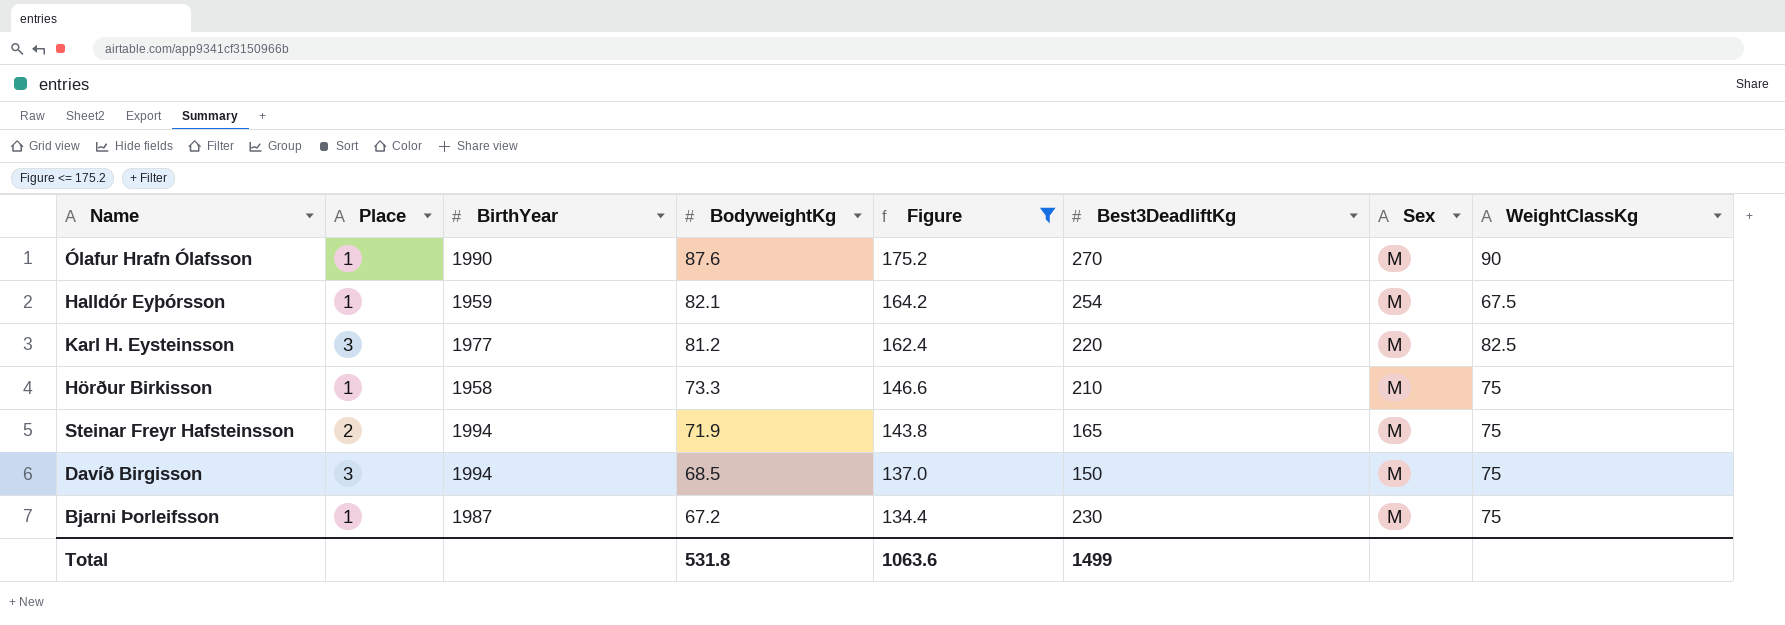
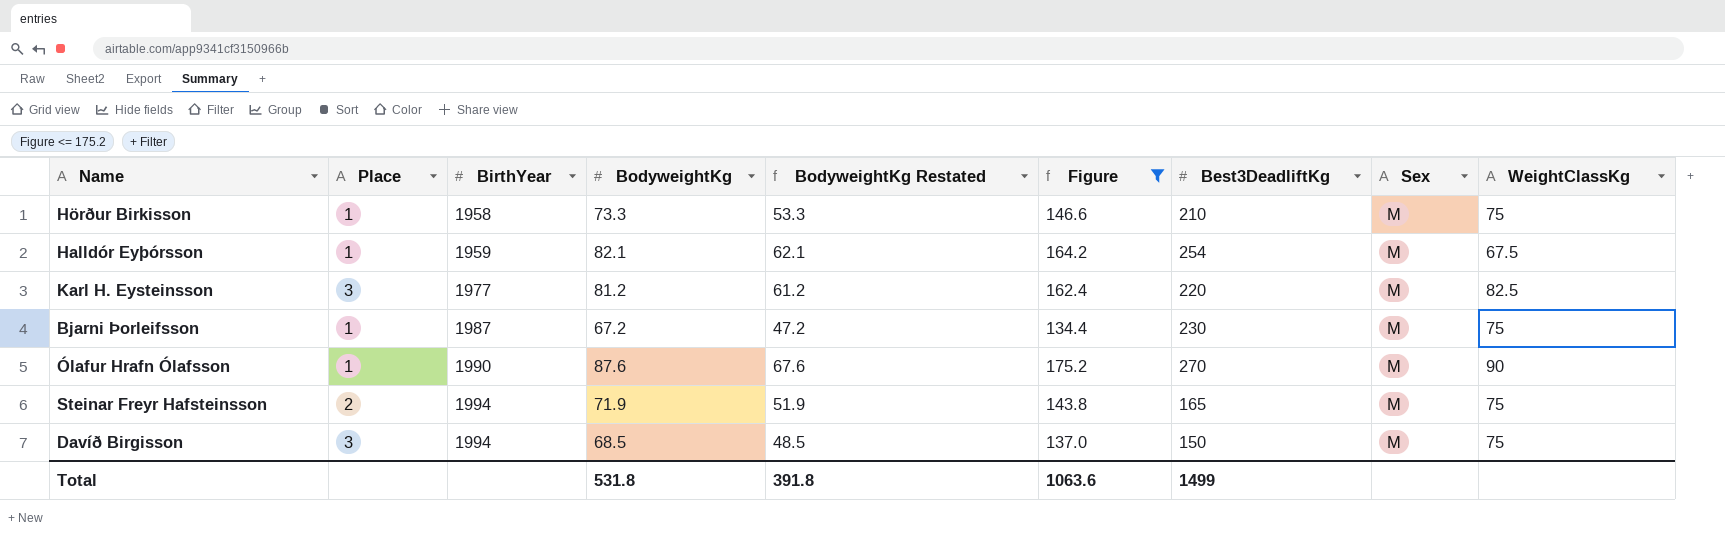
row order: BodyweightKg descending -> BirthYear ascending
column BodyweightKg Restated | formula: none -> [BodyweightKg] - 20

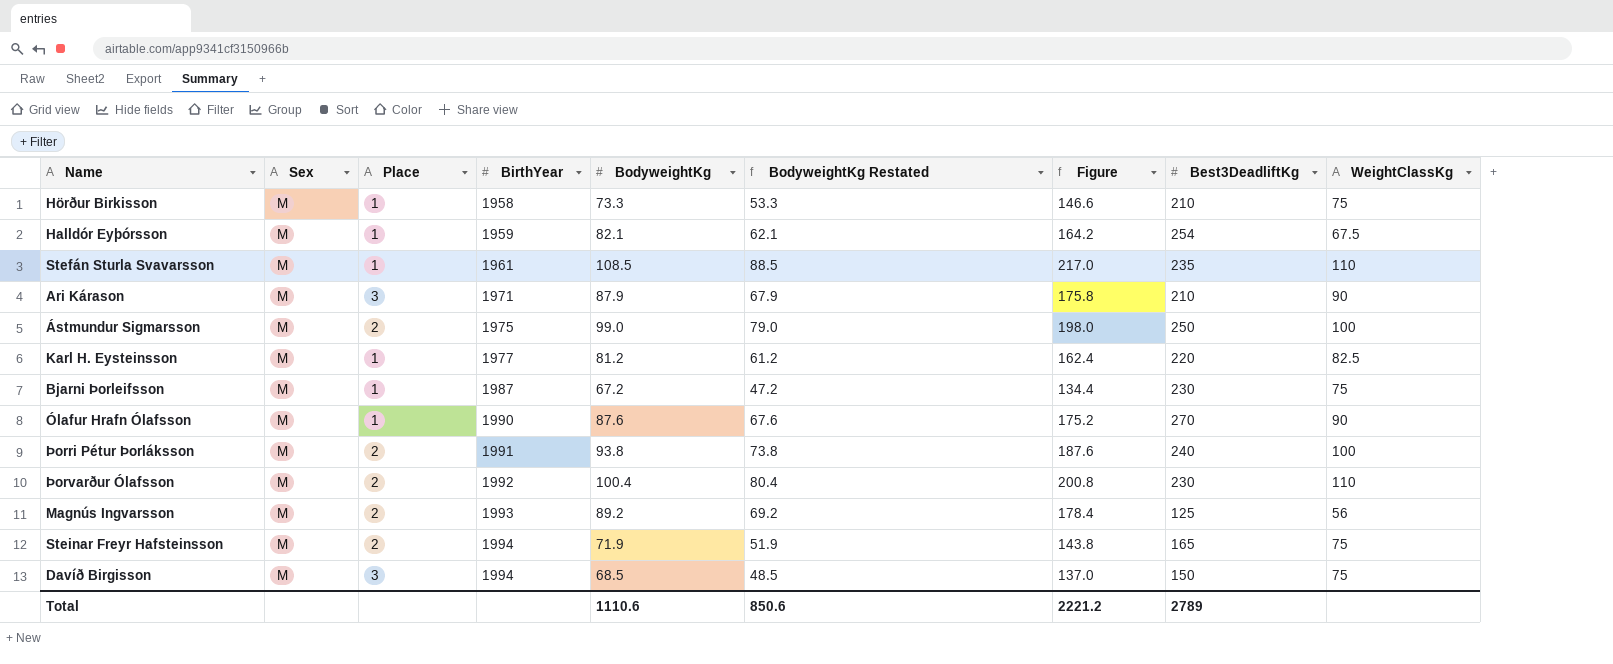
filter: Figure <= 175.2 -> none
column Sex | position: 8 -> 2
Karl H. Eysteinsson | Place: 3 -> 1
Total | BodyweightKg: 531.8 -> 1110.6
Total | BodyweightKg Restated: 391.8 -> 850.6
Total | Figure: 1063.6 -> 2221.2
Total | Best3DeadliftKg: 1499 -> 2789

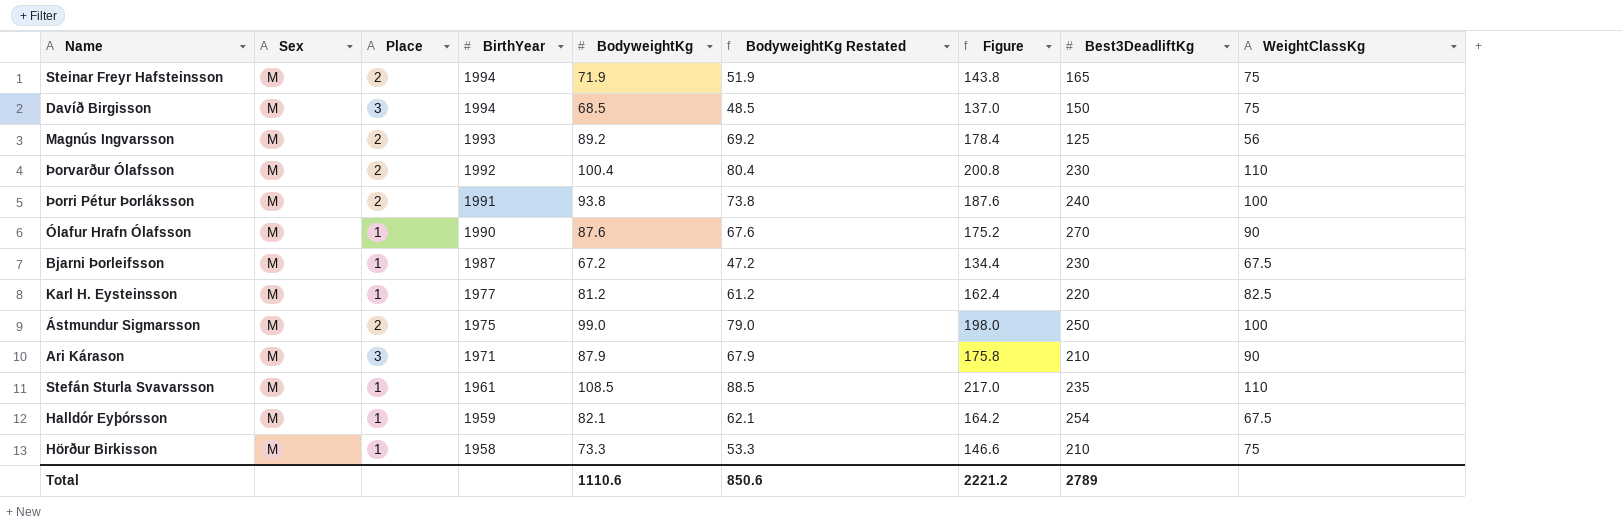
row order: BirthYear ascending -> BirthYear descending
Bjarni Þorleifsson | WeightClassKg: 75 -> 67.5

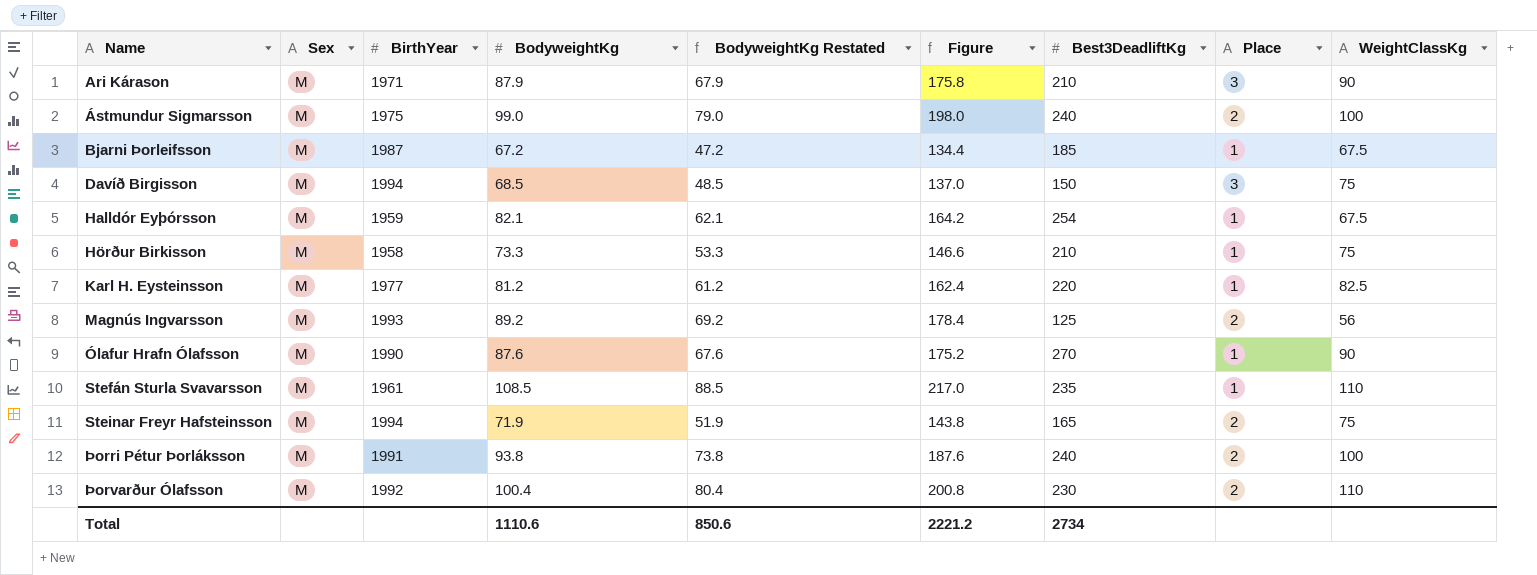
row order: BirthYear descending -> Name ascending
column Place | position: 3 -> 8
Ástmundur Sigmarsson | Best3DeadliftKg: 250 -> 240
Bjarni Þorleifsson | Best3DeadliftKg: 230 -> 185
Total | Best3DeadliftKg: 2789 -> 2734

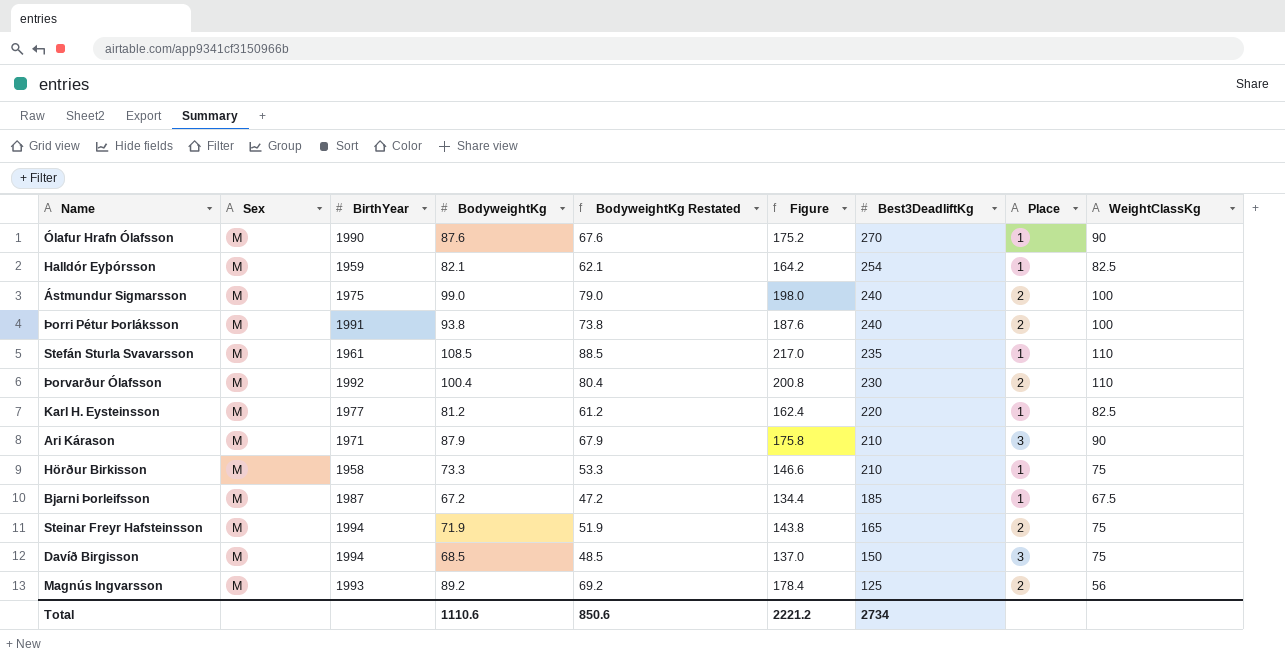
row order: Name ascending -> Best3DeadliftKg descending
Halldór Eyþórsson | WeightClassKg: 67.5 -> 82.5

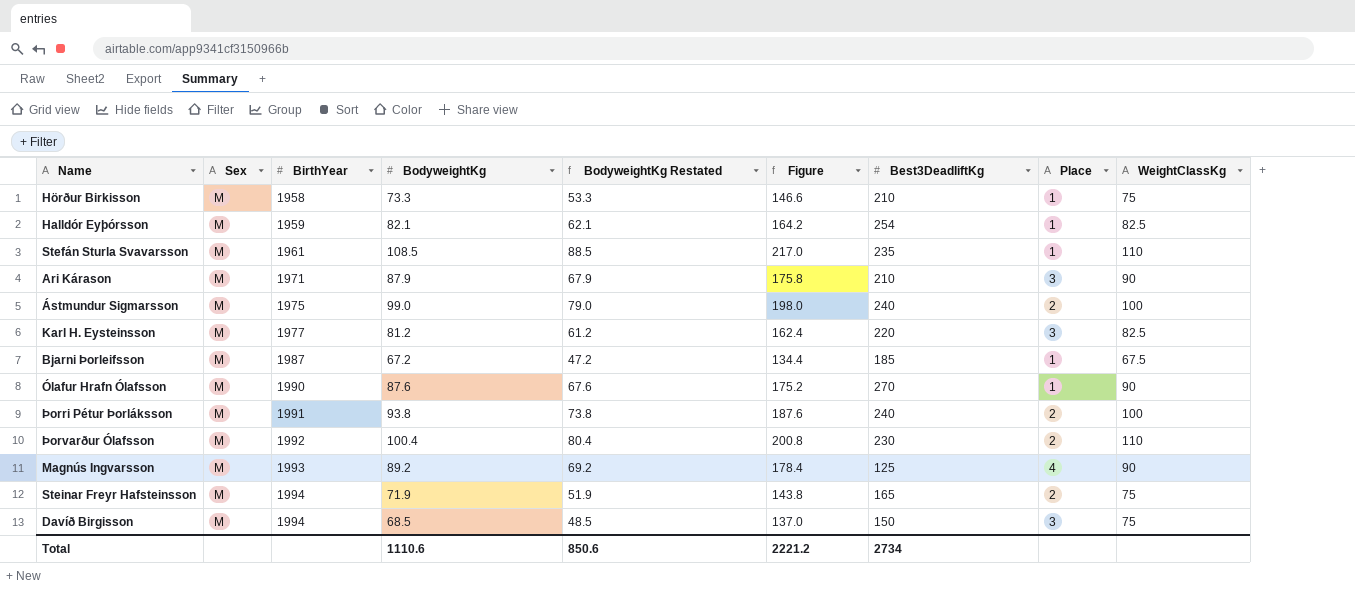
row order: Best3DeadliftKg descending -> BirthYear ascending
Karl H. Eysteinsson | Place: 1 -> 3
Magnús Ingvarsson | Place: 2 -> 4
Magnús Ingvarsson | WeightClassKg: 56 -> 90

